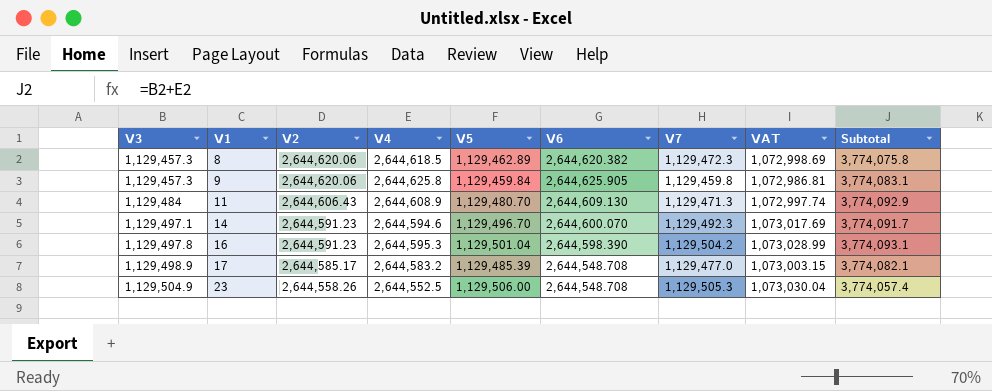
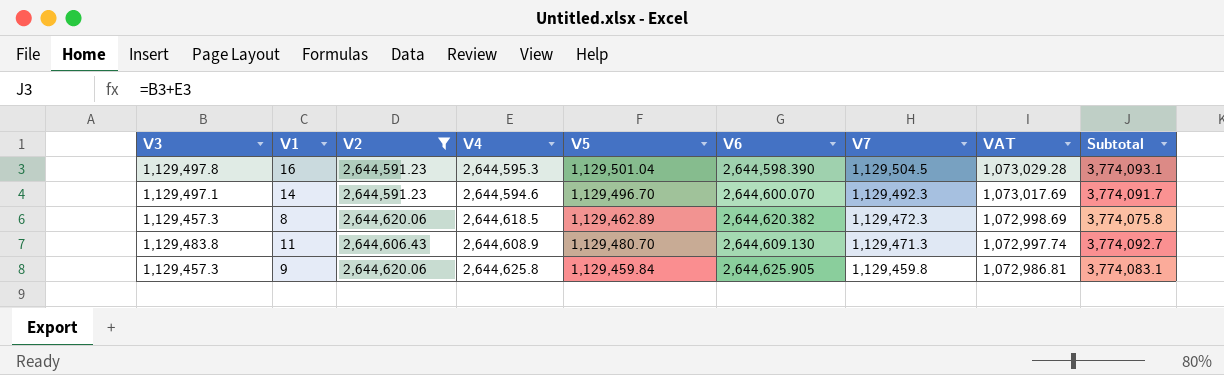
filter: none -> V2 >= 2,644,591.23
row order: V3 ascending -> V7 descending
16 | V7: 1,129,504.2 -> 1,129,504.5
16 | VAT: 1,073,028.99 -> 1,073,029.28
11 | V3: 1,129,484 -> 1,129,483.8
11 | Subtotal: 3,774,092.9 -> 3,774,092.7

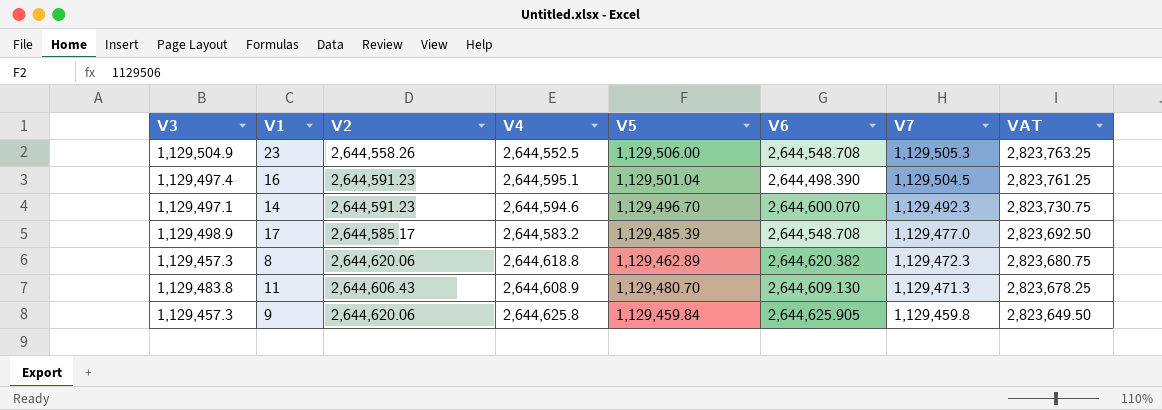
filter: V2 >= 2,644,591.23 -> none
column Subtotal | formula: [V3] + [V4] -> none
column VAT | formula: [V7] * 0.95 -> [V7] * 2.5
16 | V3: 1,129,497.8 -> 1,129,497.4
16 | V4: 2,644,595.3 -> 2,644,595.1
16 | V6: 2,644,598.390 -> 2,644,498.390
8 | V4: 2,644,618.5 -> 2,644,618.8

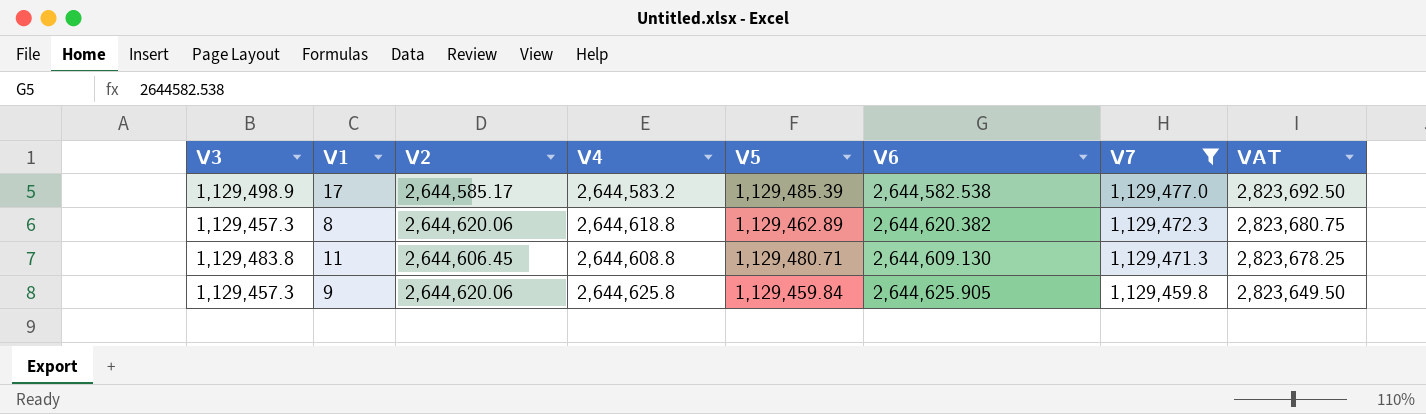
filter: none -> V7 <= 1,129,477.0
17 | V6: 2,644,548.708 -> 2,644,582.538
11 | V2: 2,644,606.43 -> 2,644,606.45
11 | V4: 2,644,608.9 -> 2,644,608.8
11 | V5: 1,129,480.70 -> 1,129,480.71

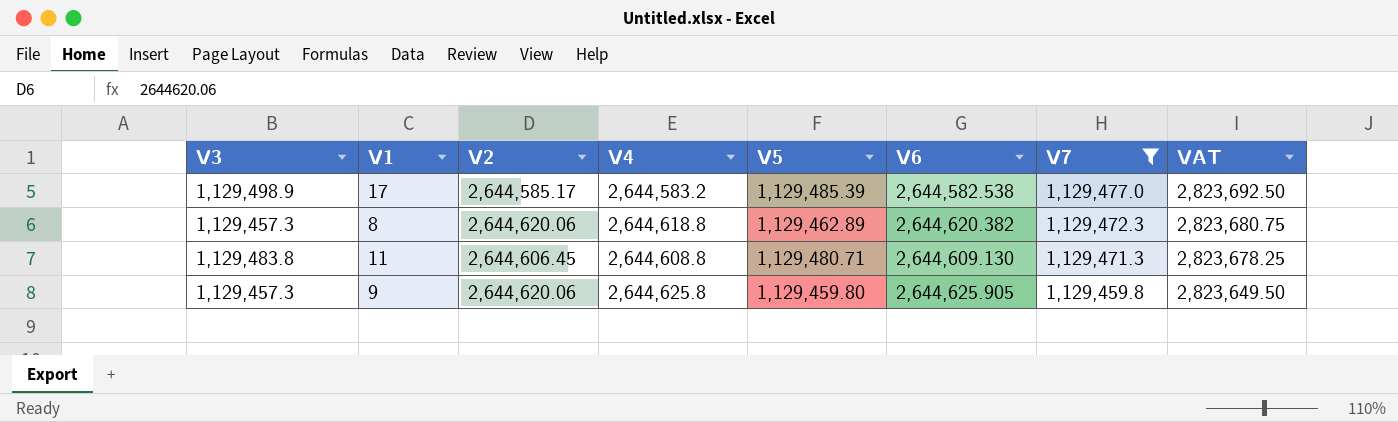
9 | V5: 1,129,459.84 -> 1,129,459.80

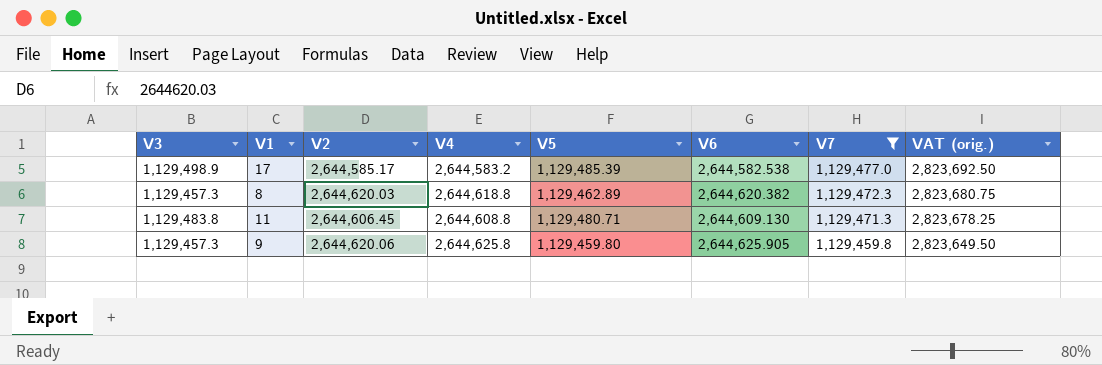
column name: VAT -> VAT (orig.)
8 | V2: 2,644,620.06 -> 2,644,620.03

